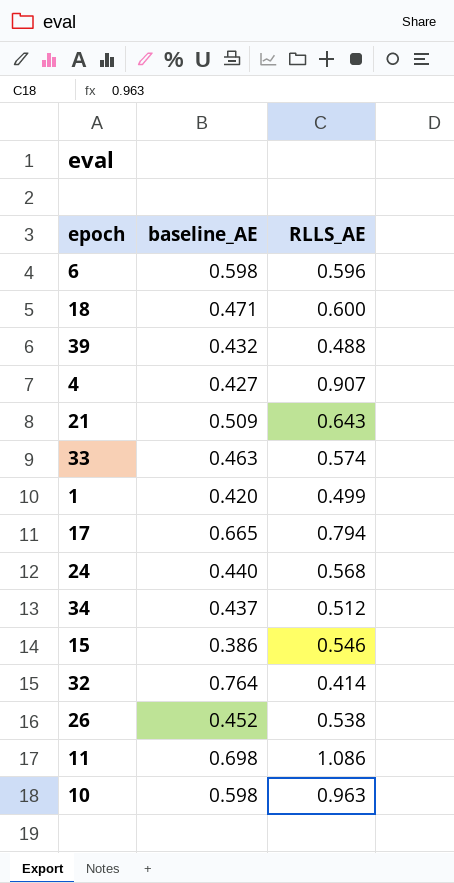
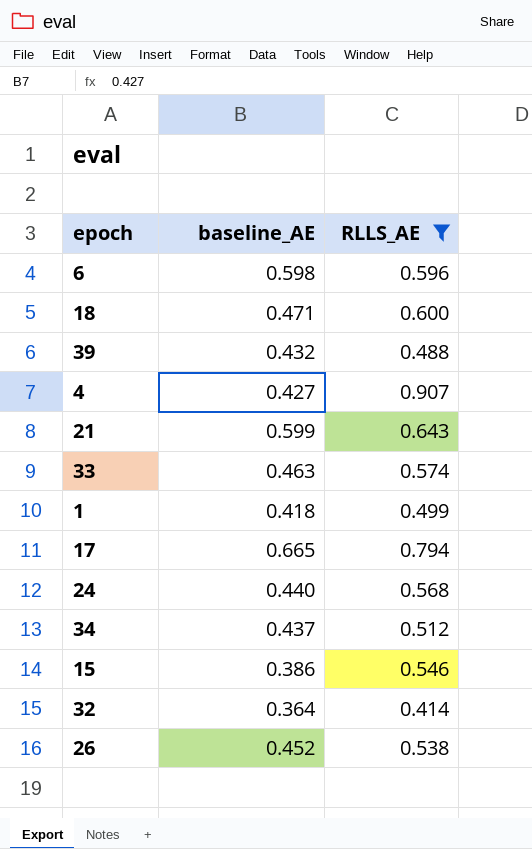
filter: none -> RLLS_AE <= 0.907
21 | baseline_AE: 0.509 -> 0.599
1 | baseline_AE: 0.420 -> 0.418
32 | baseline_AE: 0.764 -> 0.364

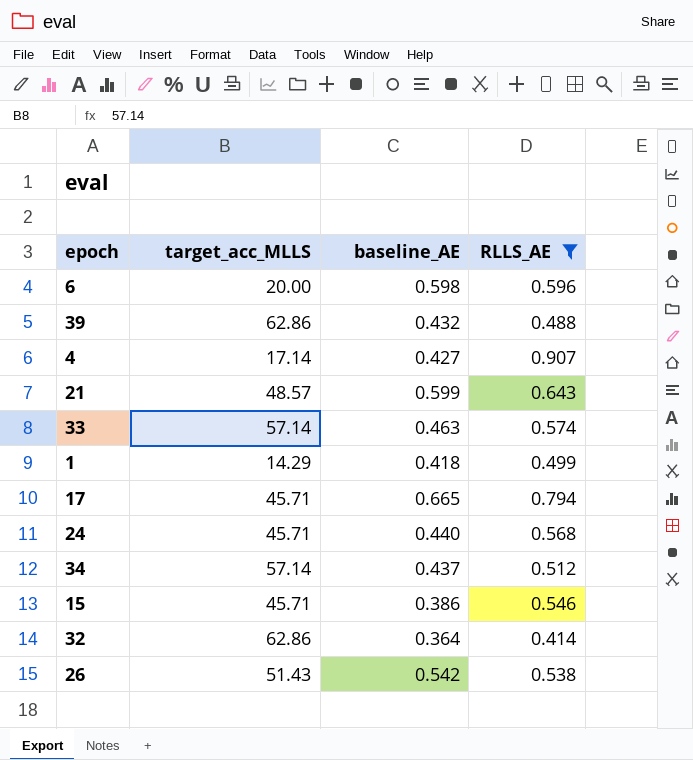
column target_acc_MLLS | position: none -> 2
row 18: 0.471 | 0.600 -> none
26 | baseline_AE: 0.452 -> 0.542

